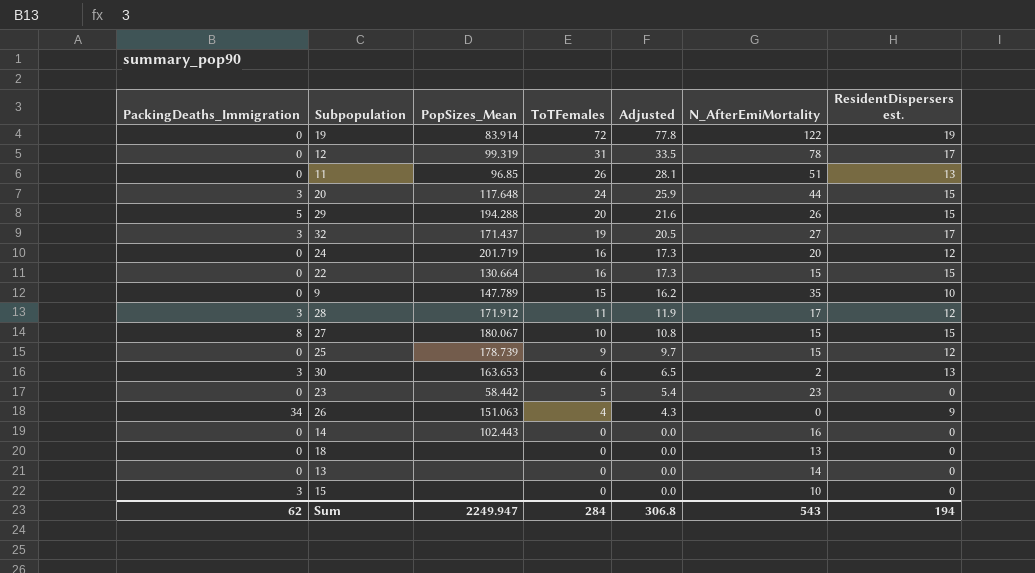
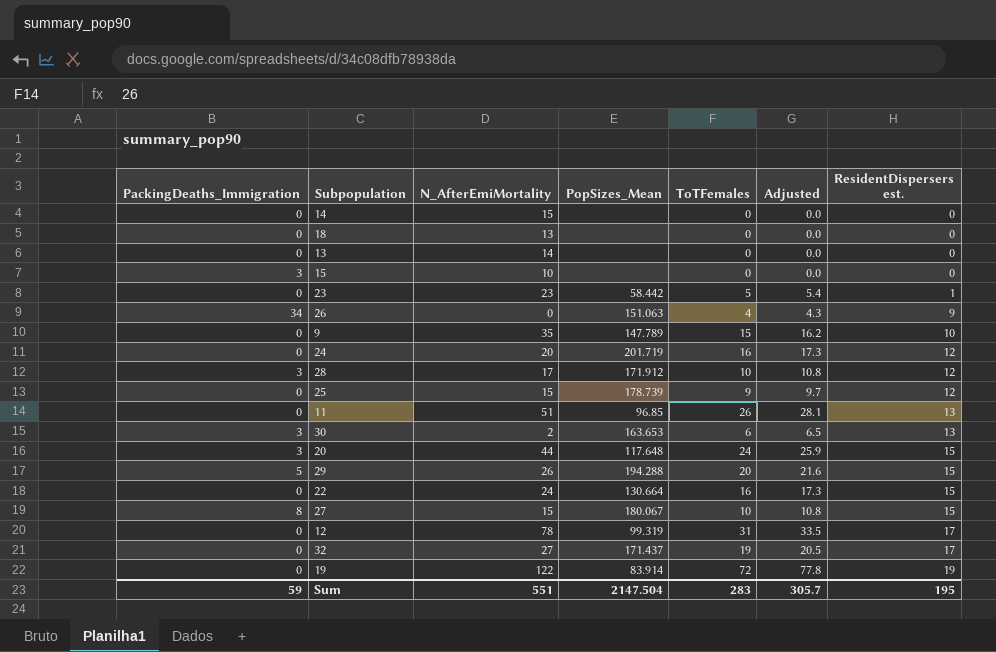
row order: ToTFemales descending -> ResidentDispersers est. ascending
column N_AfterEmiMortality | position: 6 -> 3
14 | N_AfterEmiMortality: 16 -> 15
14 | PopSizes_Mean: 102.443 -> none
23 | ResidentDispersers est.: 0 -> 1
28 | ToTFemales: 11 -> 10
28 | Adjusted: 11.9 -> 10.8
22 | N_AfterEmiMortality: 15 -> 24
32 | PackingDeaths_Immigration: 3 -> 0
Sum | PackingDeaths_Immigration: 62 -> 59
Sum | N_AfterEmiMortality: 543 -> 551
Sum | PopSizes_Mean: 2249.947 -> 2147.504
Sum | ToTFemales: 284 -> 283
Sum | Adjusted: 306.8 -> 305.7
Sum | ResidentDispersers est.: 194 -> 195

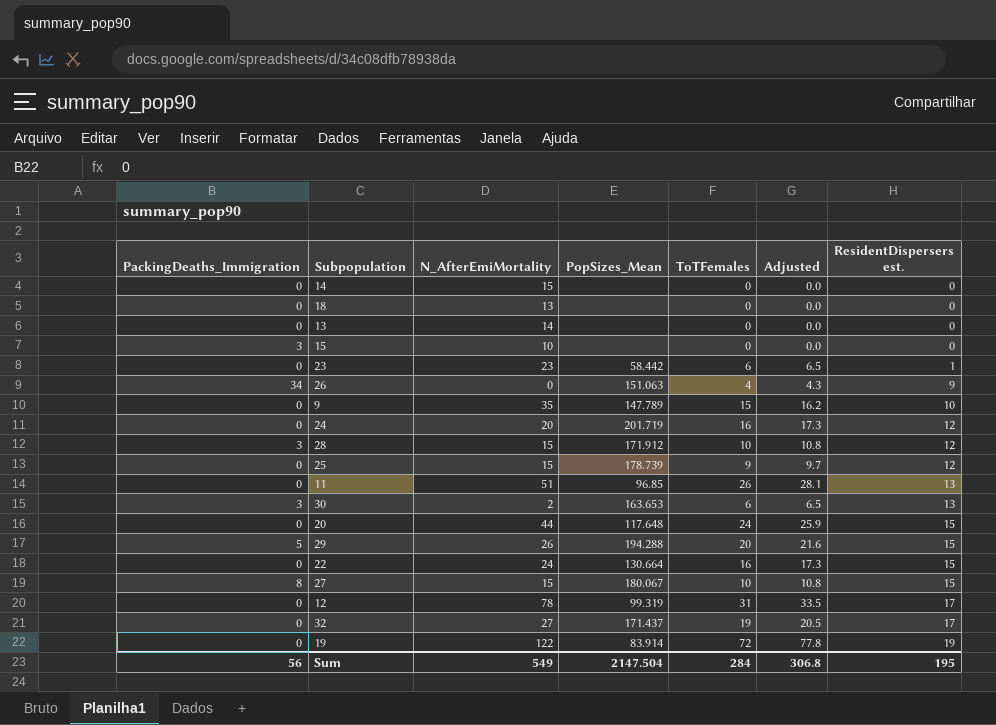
23 | ToTFemales: 5 -> 6
23 | Adjusted: 5.4 -> 6.5
28 | N_AfterEmiMortality: 17 -> 15
20 | PackingDeaths_Immigration: 3 -> 0
Sum | PackingDeaths_Immigration: 59 -> 56
Sum | N_AfterEmiMortality: 551 -> 549
Sum | ToTFemales: 283 -> 284
Sum | Adjusted: 305.7 -> 306.8

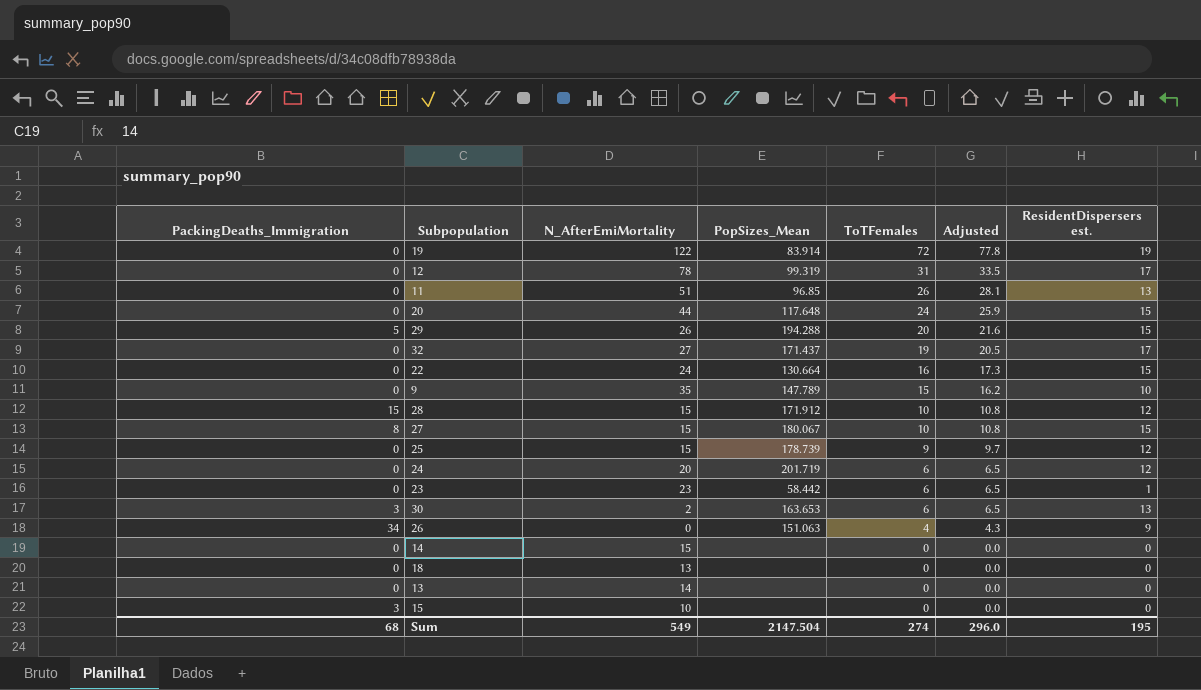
row order: ResidentDispersers est. ascending -> ToTFemales descending
28 | PackingDeaths_Immigration: 3 -> 15
24 | ToTFemales: 16 -> 6
24 | Adjusted: 17.3 -> 6.5
Sum | PackingDeaths_Immigration: 56 -> 68
Sum | ToTFemales: 284 -> 274
Sum | Adjusted: 306.8 -> 296.0

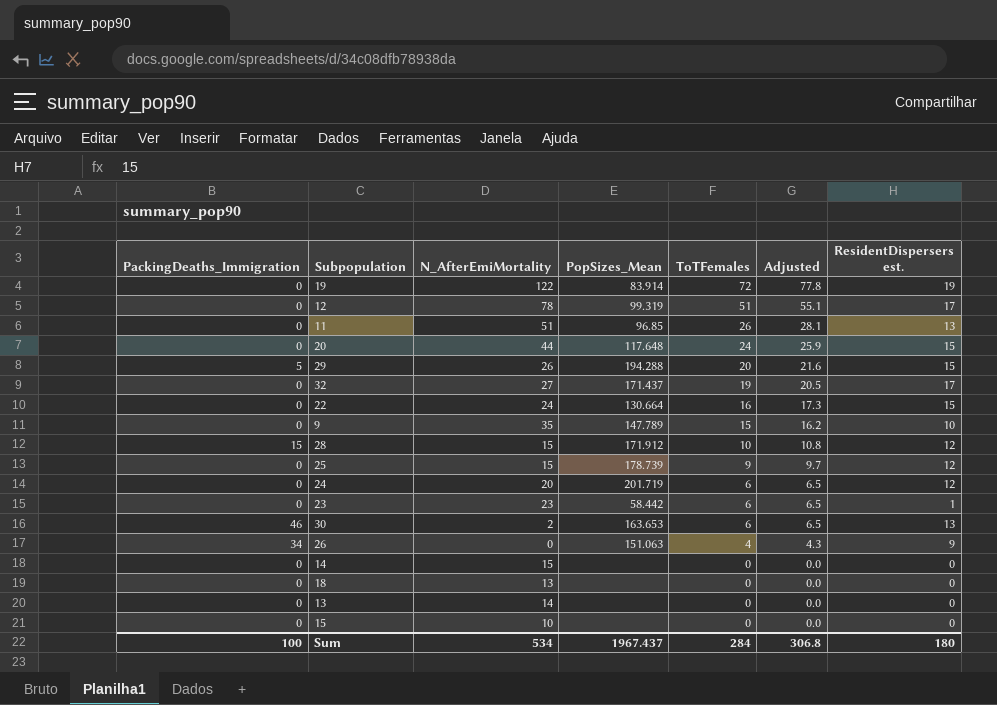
row 27: 8 | 15 | 180.067 | 10 | 10.8 | 15 -> none
12 | ToTFemales: 31 -> 51
12 | Adjusted: 33.5 -> 55.1
30 | PackingDeaths_Immigration: 3 -> 46
15 | PackingDeaths_Immigration: 3 -> 0
Sum | PackingDeaths_Immigration: 68 -> 100
Sum | N_AfterEmiMortality: 549 -> 534
Sum | PopSizes_Mean: 2147.504 -> 1967.437
Sum | ToTFemales: 274 -> 284
Sum | Adjusted: 296.0 -> 306.8
Sum | ResidentDispersers est.: 195 -> 180

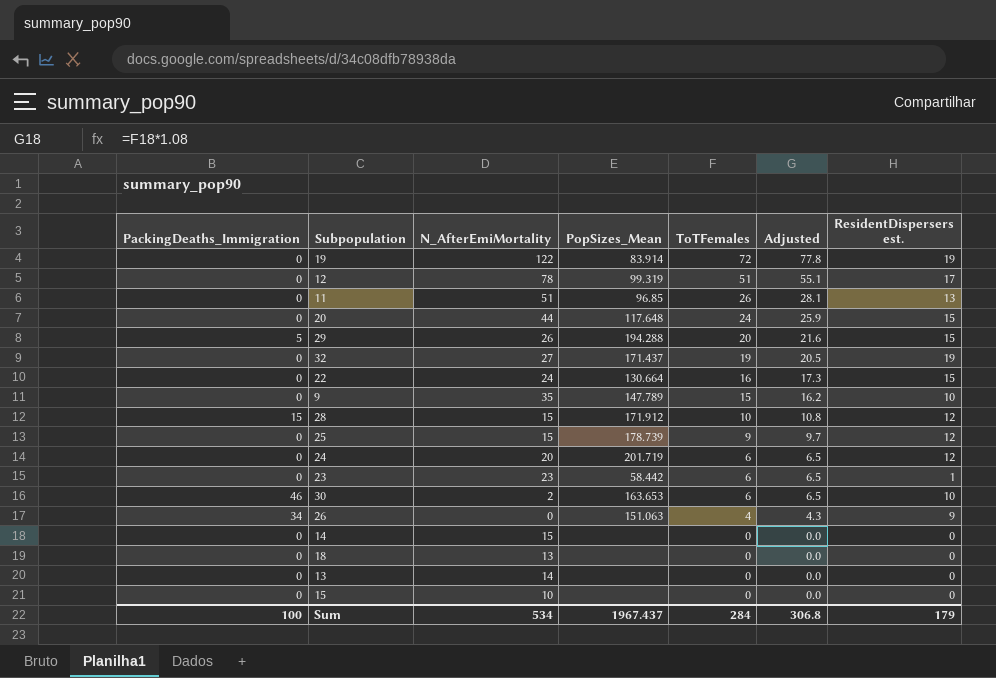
32 | ResidentDispersers est.: 17 -> 19
30 | ResidentDispersers est.: 13 -> 10
Sum | ResidentDispersers est.: 180 -> 179

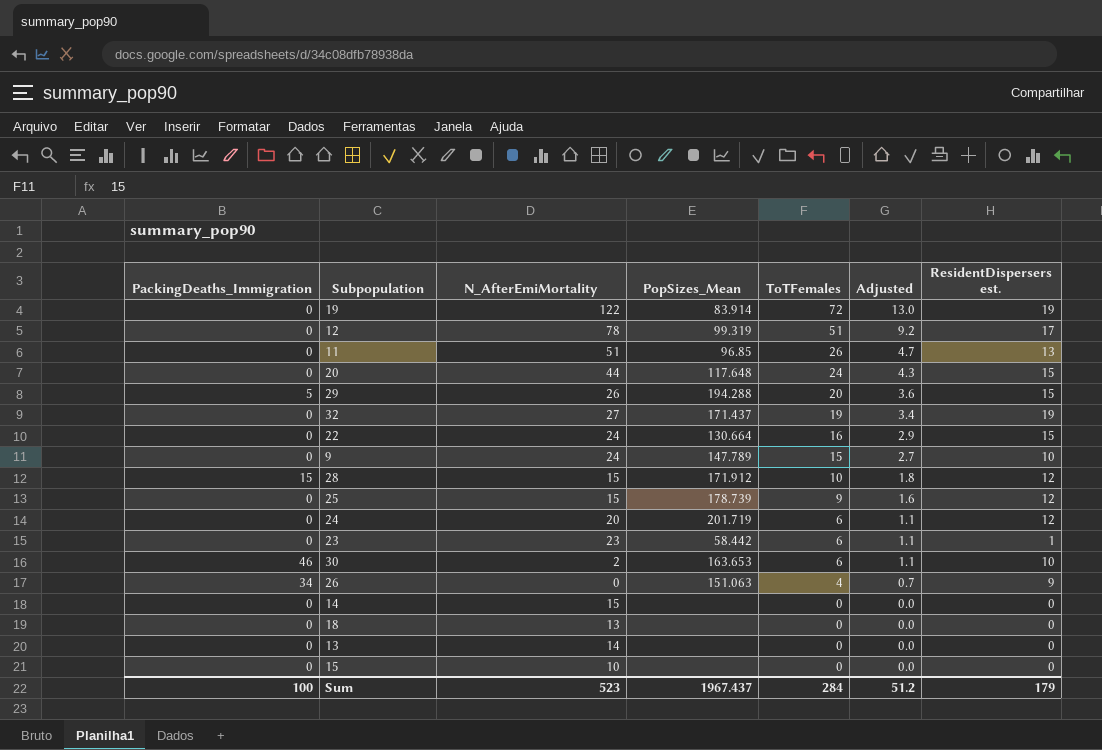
column Adjusted | formula: [ToTFemales] * 1.08 -> [ToTFemales] * 0.18
9 | N_AfterEmiMortality: 35 -> 24
Sum | N_AfterEmiMortality: 534 -> 523
Sum | Adjusted: 306.8 -> 51.2

